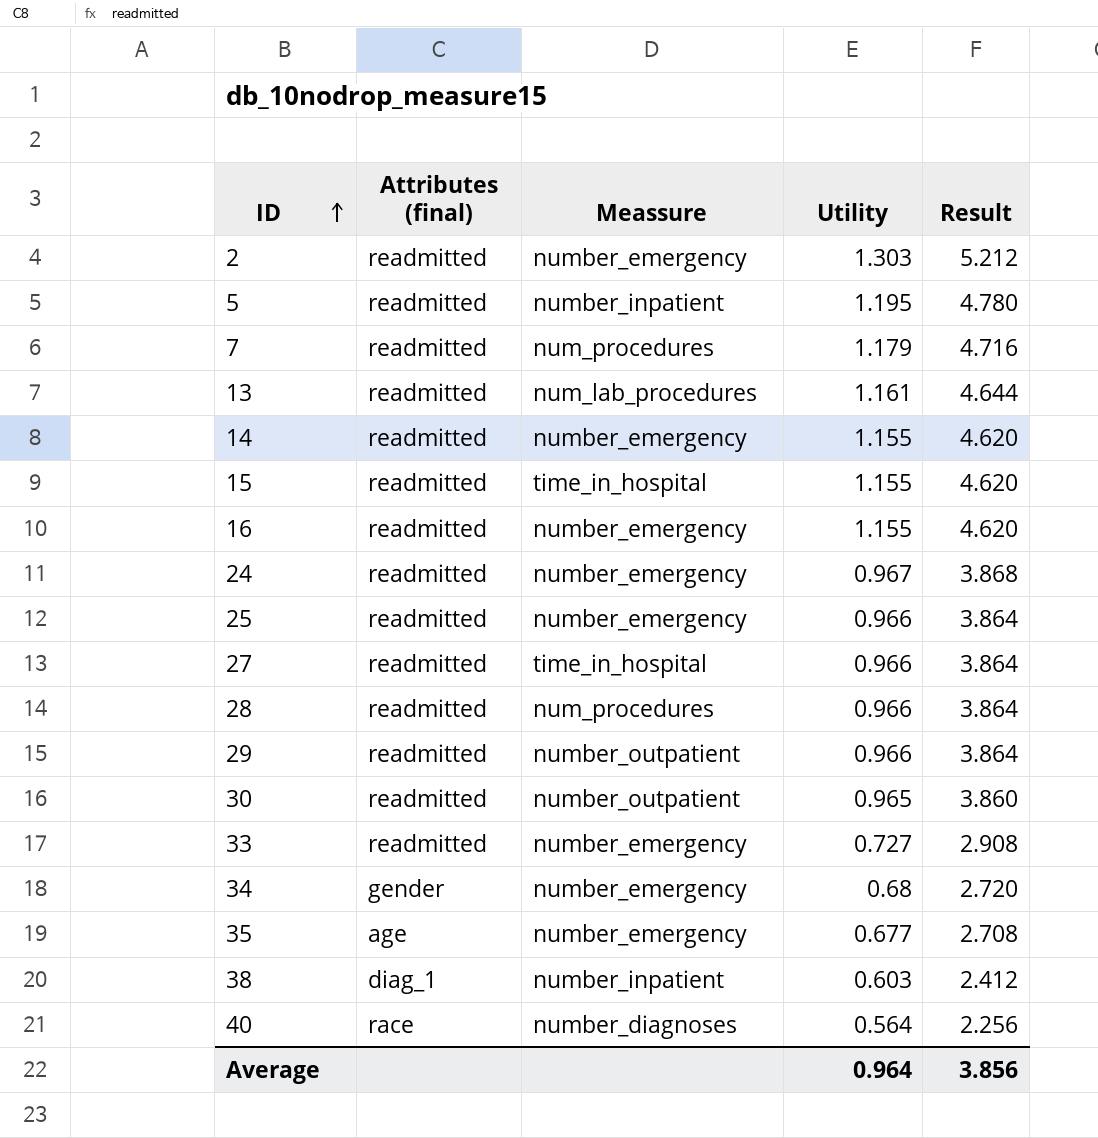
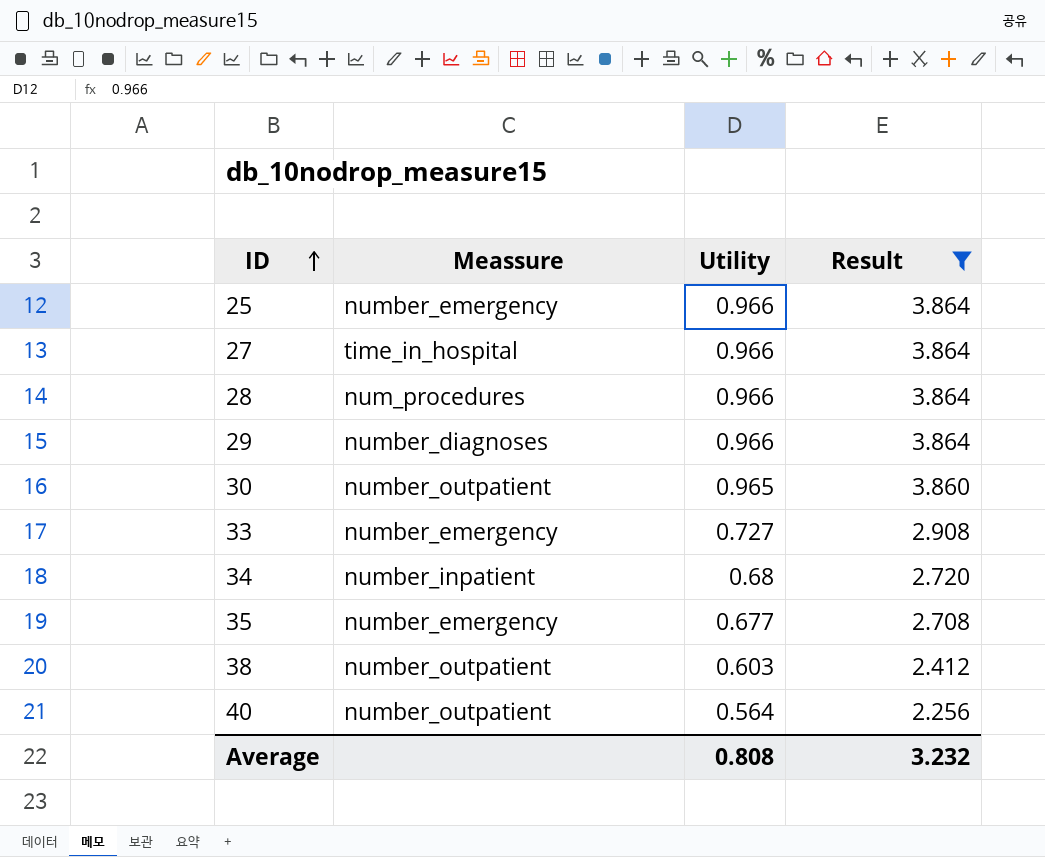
filter: none -> Result <= 3.864
column Attributes (final) | position: 2 -> none
29 | Meassure: number_outpatient -> number_diagnoses
34 | Meassure: number_emergency -> number_inpatient
38 | Meassure: number_inpatient -> number_outpatient
40 | Meassure: number_diagnoses -> number_outpatient
Average | Utility: 0.964 -> 0.808
Average | Result: 3.856 -> 3.232

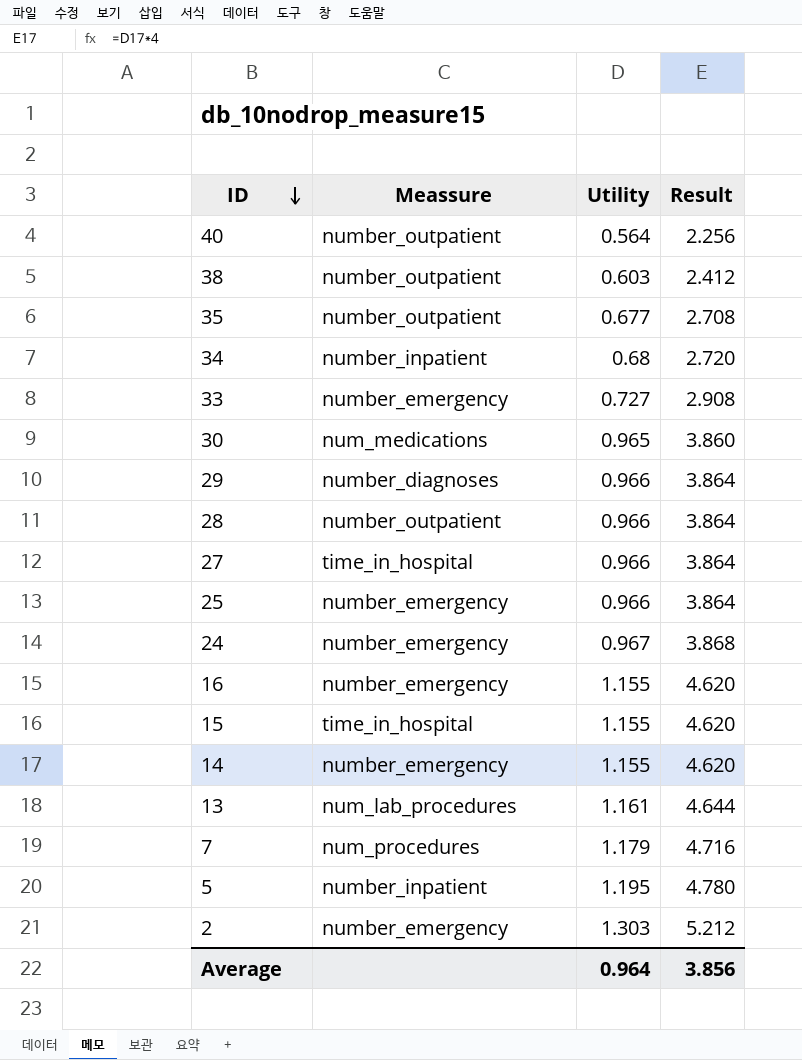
filter: Result <= 3.864 -> none
row order: ID ascending -> ID descending
35 | Meassure: number_emergency -> number_outpatient
30 | Meassure: number_outpatient -> num_medications
28 | Meassure: num_procedures -> number_outpatient
Average | Utility: 0.808 -> 0.964
Average | Result: 3.232 -> 3.856

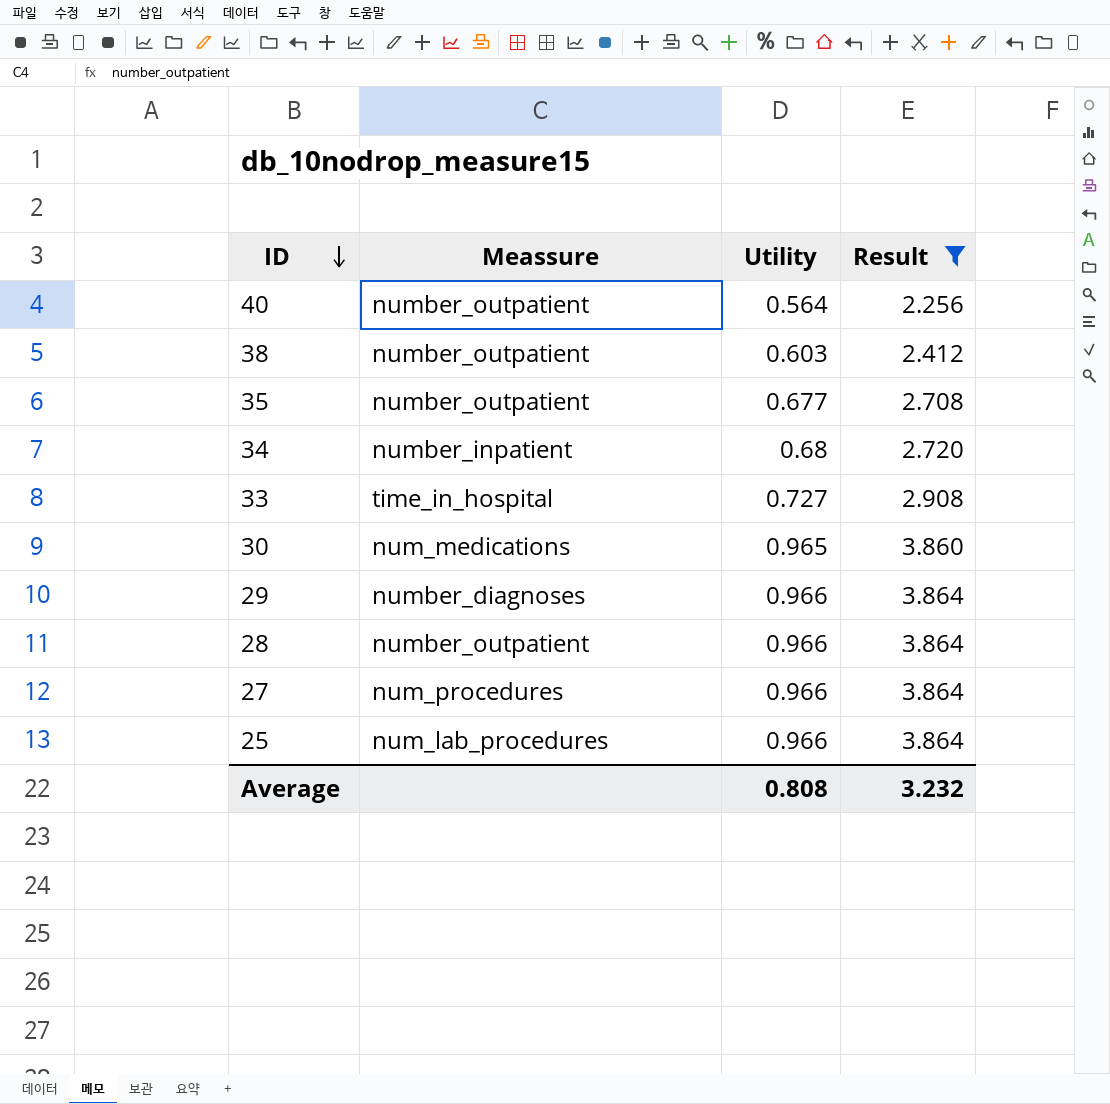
filter: none -> Result <= 3.864
33 | Meassure: number_emergency -> time_in_hospital
27 | Meassure: time_in_hospital -> num_procedures
25 | Meassure: number_emergency -> num_lab_procedures
Average | Utility: 0.964 -> 0.808
Average | Result: 3.856 -> 3.232

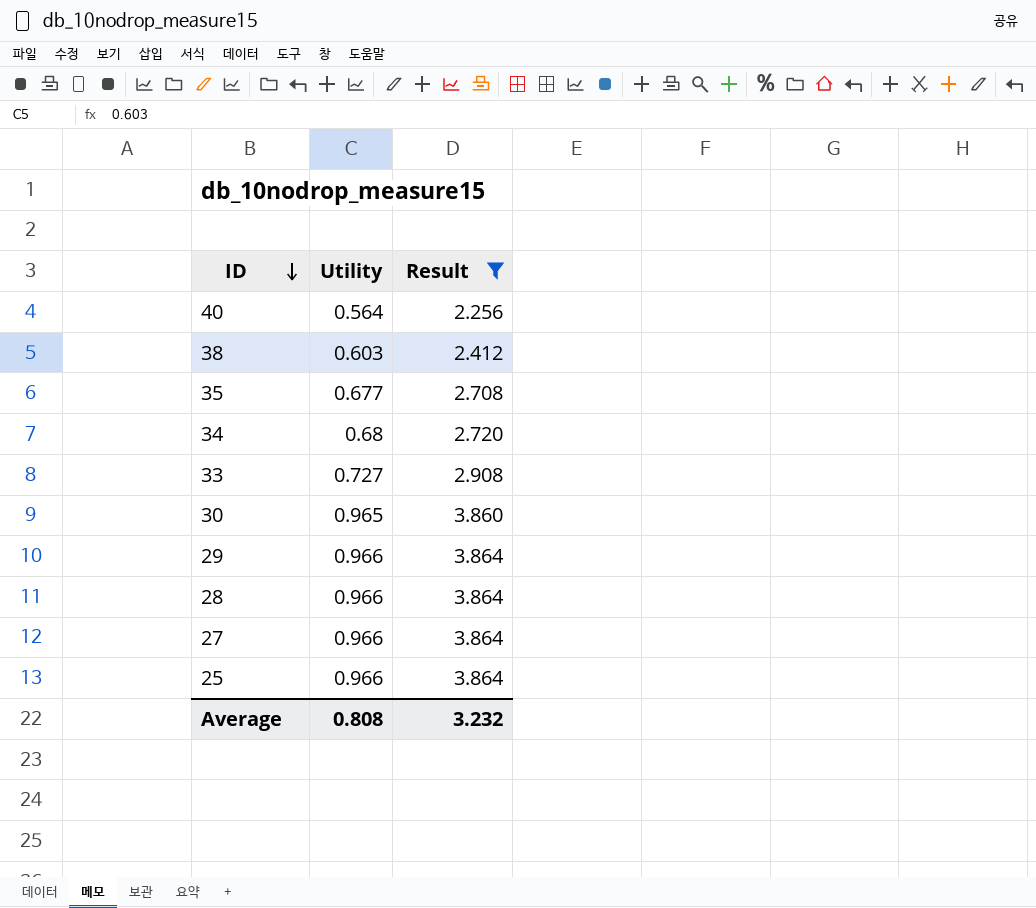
column Meassure | position: 2 -> none

